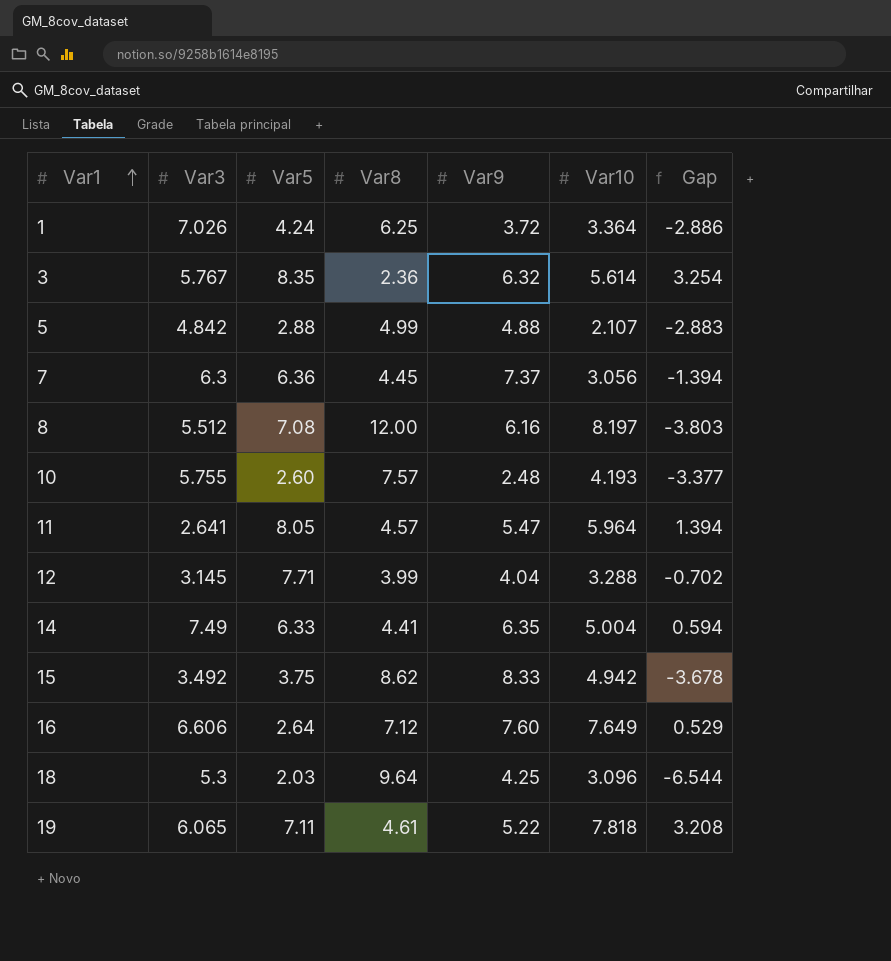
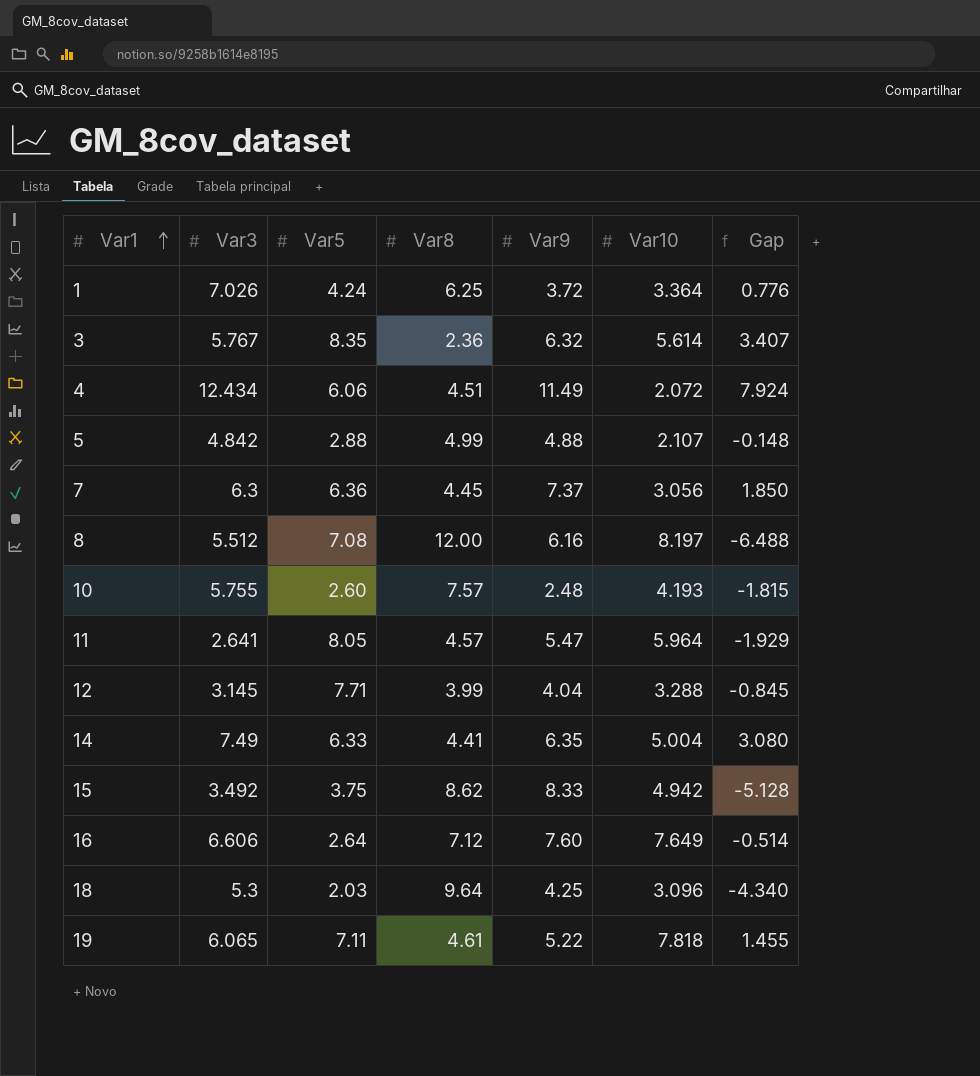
column Gap | formula: [Var10] - [Var8] -> [Var3] - [Var8]
row 4: none -> 12.434 | 6.06 | 4.51 | 11.49 | 2.072 | 7.924

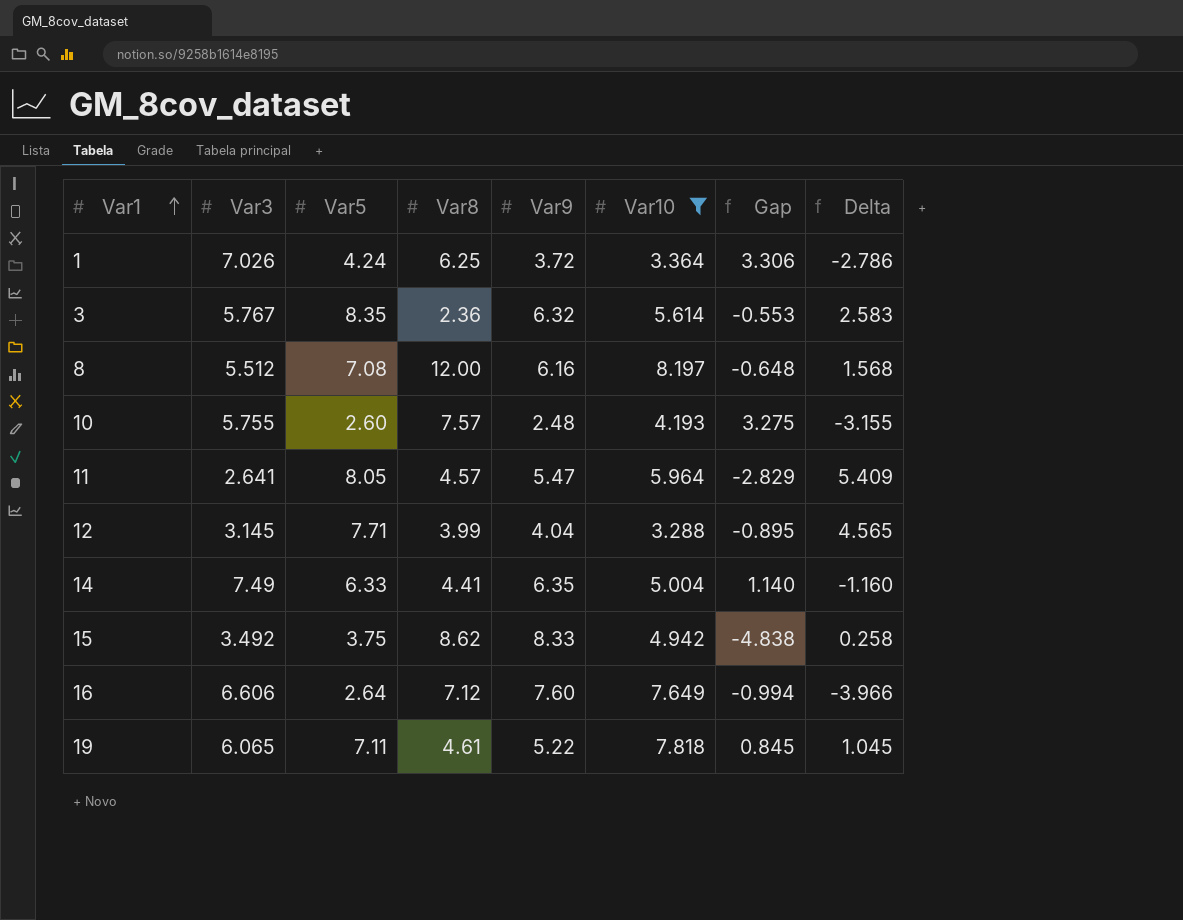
filter: none -> Var10 >= 3.288
column Gap | formula: [Var3] - [Var8] -> [Var3] - [Var9]
column Delta | formula: none -> [Var5] - [Var3]

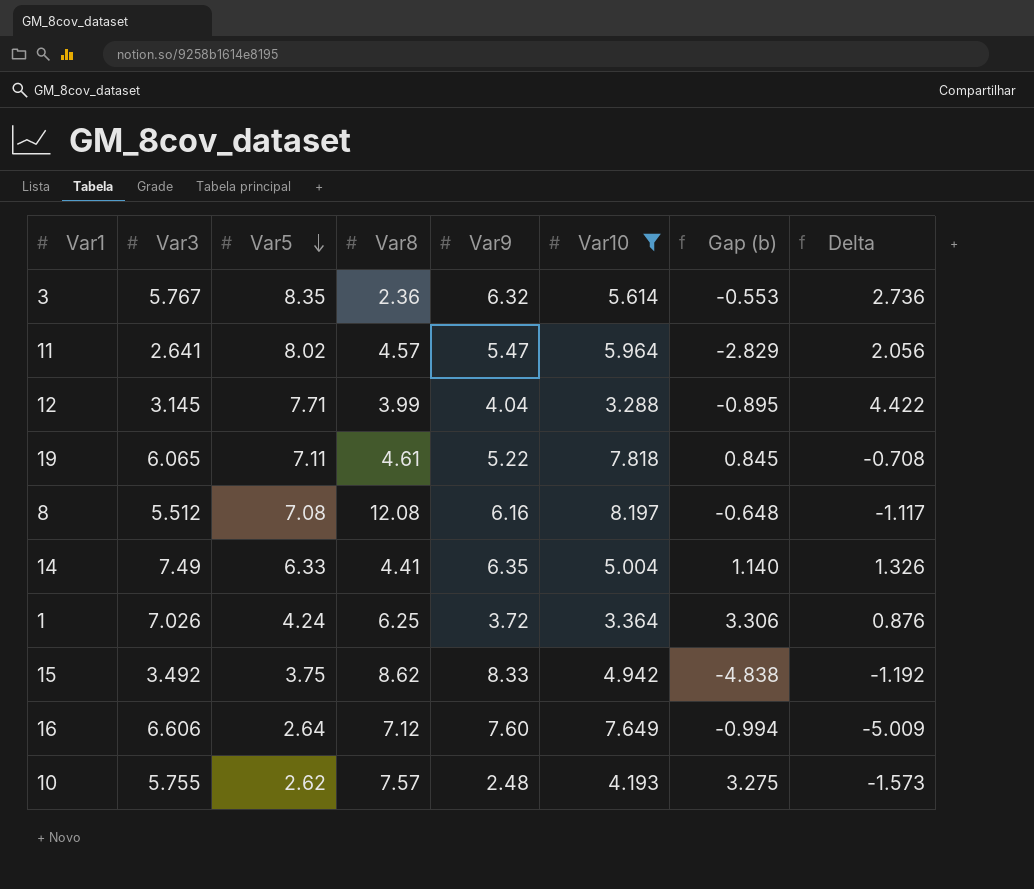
row order: Var1 ascending -> Var5 descending
column name: Gap -> Gap (b)
column Delta | formula: [Var5] - [Var3] -> [Var5] - [Var10]
11 | Var5: 8.05 -> 8.02
8 | Var8: 12.00 -> 12.08
10 | Var5: 2.60 -> 2.62

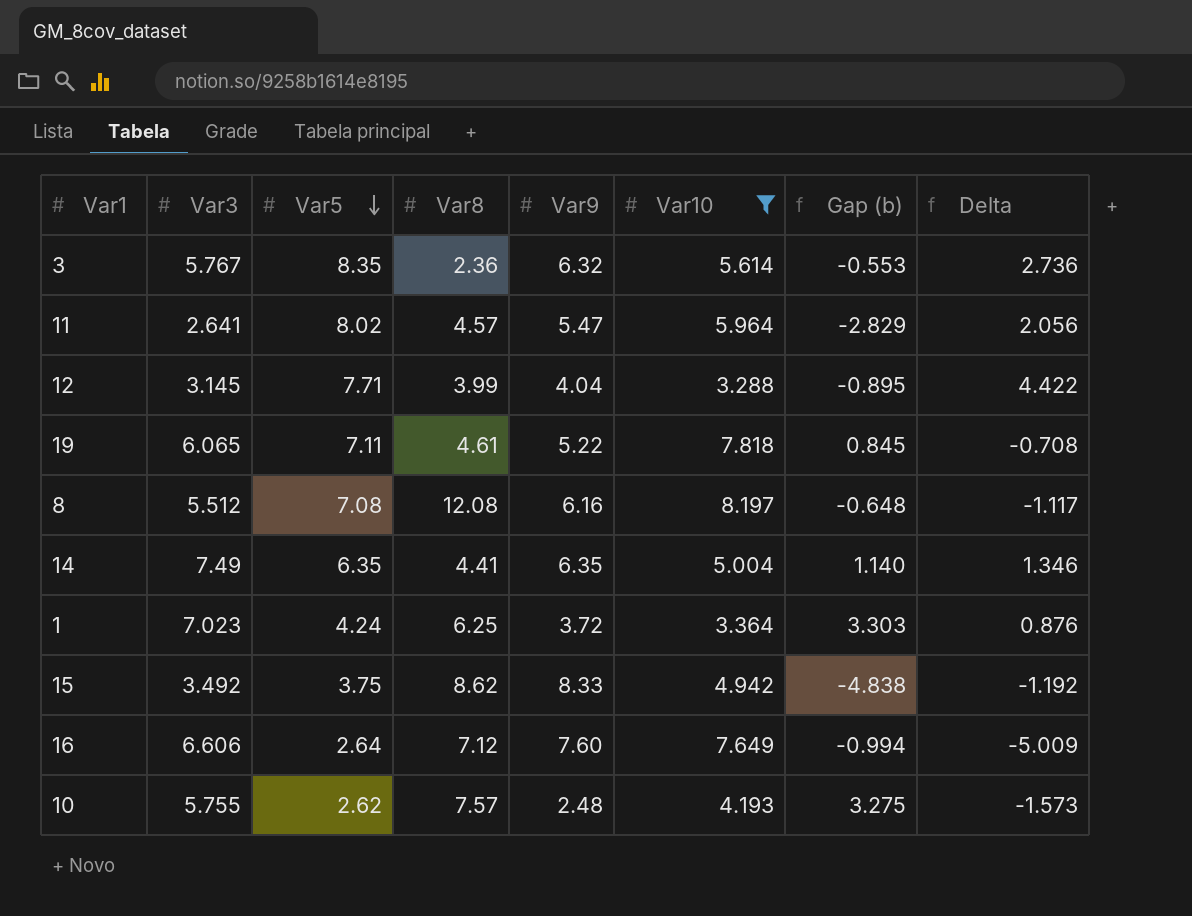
14 | Var5: 6.33 -> 6.35
14 | Delta: 1.326 -> 1.346
1 | Var3: 7.026 -> 7.023
1 | Gap (b): 3.306 -> 3.303

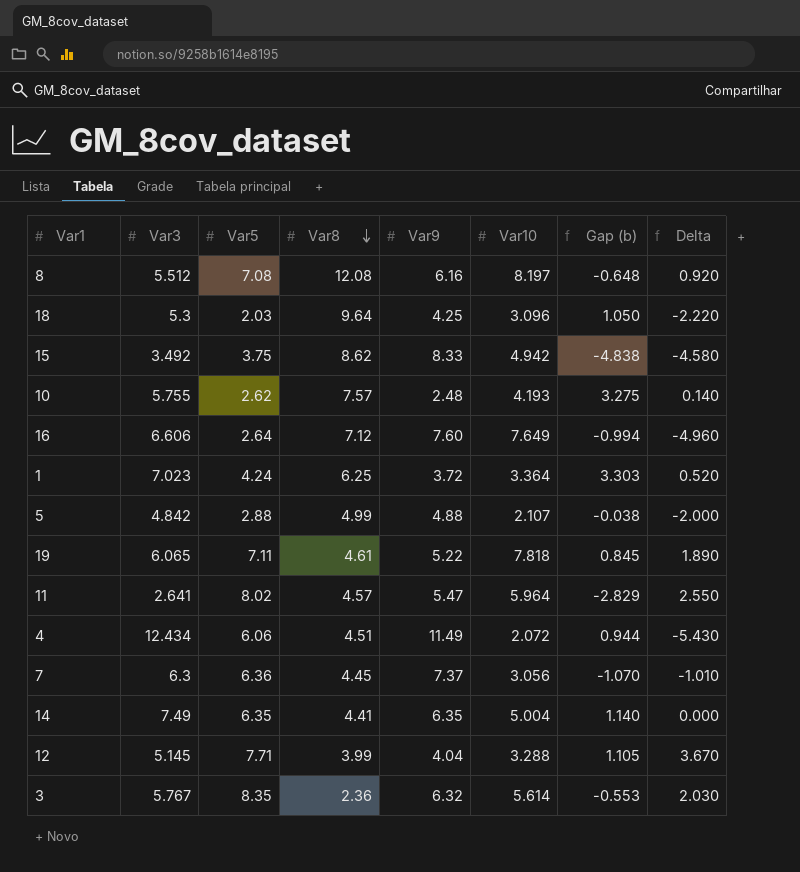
filter: Var10 >= 3.288 -> none
row order: Var5 descending -> Var8 descending
column Delta | formula: [Var5] - [Var10] -> [Var5] - [Var9]
12 | Var3: 3.145 -> 5.145
12 | Gap (b): -0.895 -> 1.105

